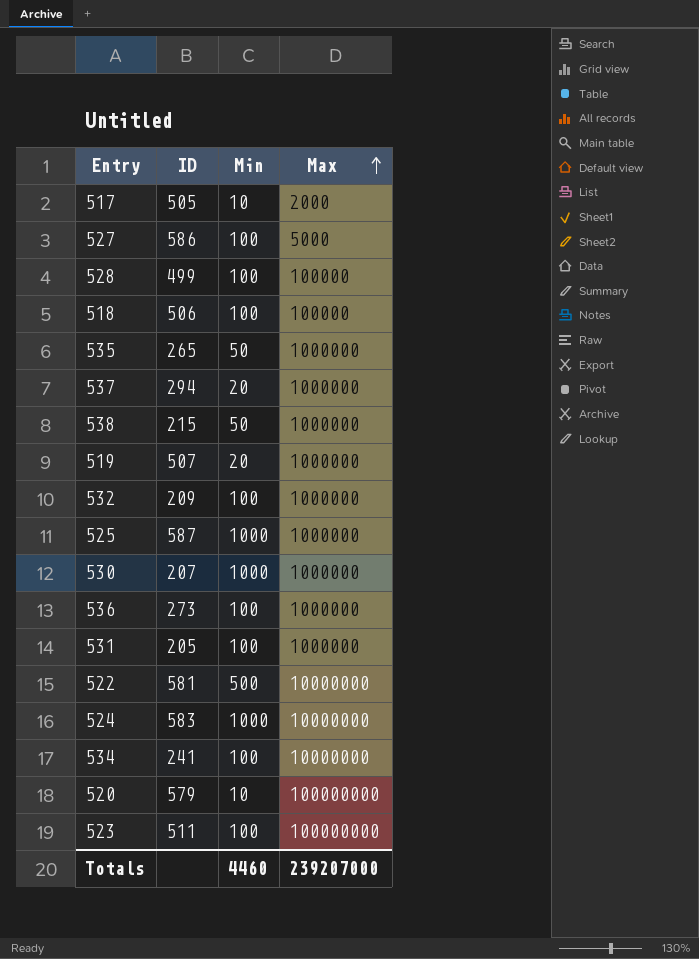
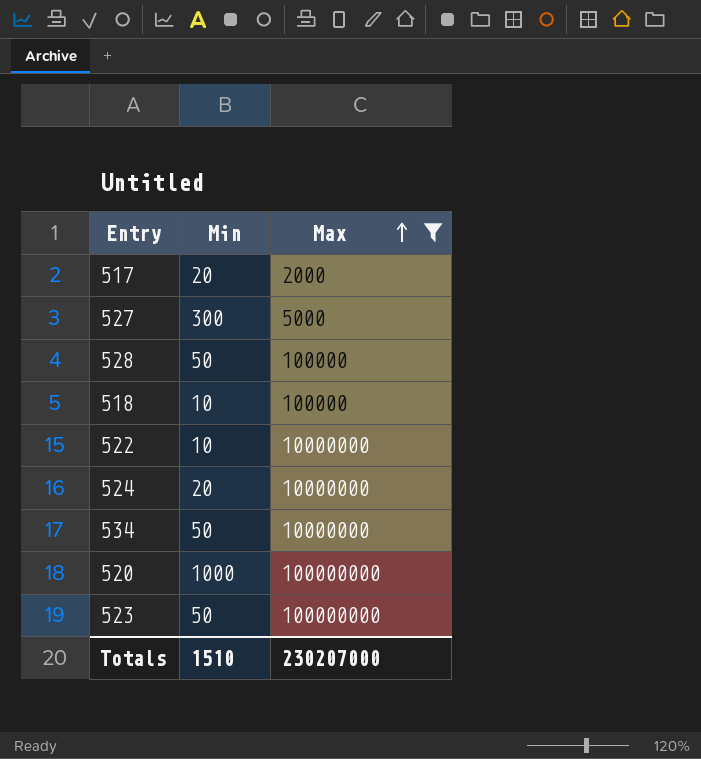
filter: none -> Max != 1000000
column ID | position: 2 -> none
517 | Min: 10 -> 20
527 | Min: 100 -> 300
528 | Min: 100 -> 50
518 | Min: 100 -> 10
522 | Min: 500 -> 10
524 | Min: 1000 -> 20
534 | Min: 100 -> 50
520 | Min: 10 -> 1000
523 | Min: 100 -> 50
Totals | Min: 4460 -> 1510
Totals | Max: 239207000 -> 230207000

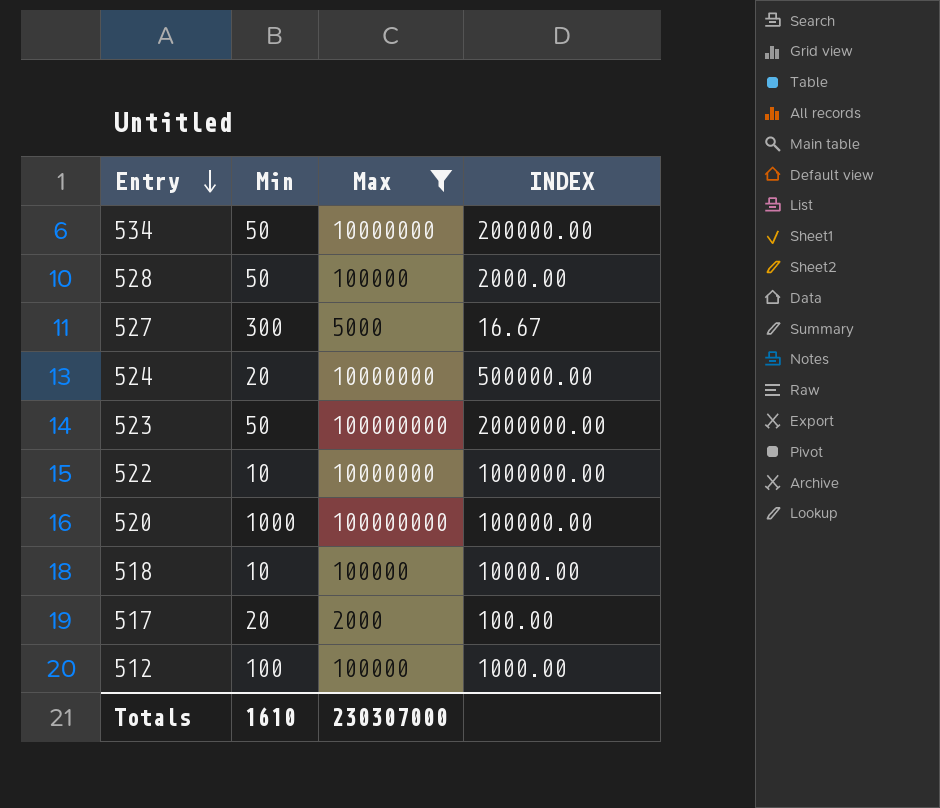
row order: Max ascending -> Entry descending
column INDEX | formula: none -> [Max] / [Min]
row 512: none -> 100 | 100000 | 1000.00
Totals | Min: 1510 -> 1610
Totals | Max: 230207000 -> 230307000

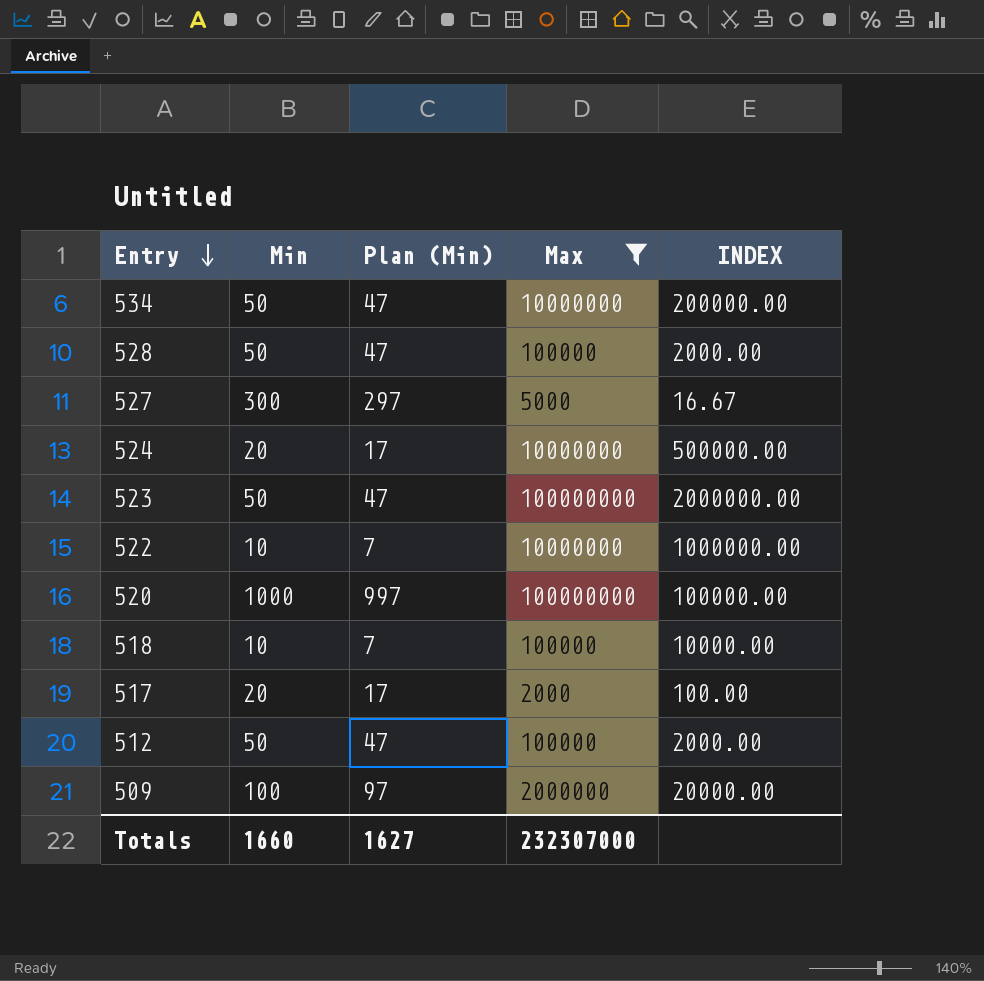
column Plan (Min) | formula: none -> [Min] - 3
512 | Min: 100 -> 50
512 | INDEX: 1000.00 -> 2000.00
row 509: none -> 100 | 97 | 2000000 | 20000.00
Totals | Min: 1610 -> 1660
Totals | Max: 230307000 -> 232307000

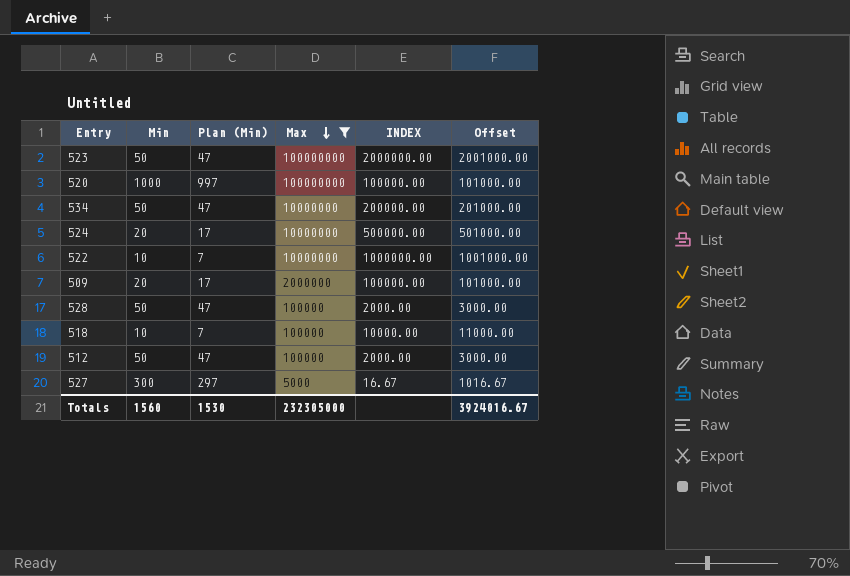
row order: Entry descending -> Max descending
column Offset | formula: none -> [INDEX] + 1000
row 517: 20 | 17 | 2000 | 100.00 -> none
509 | Min: 100 -> 20
509 | Plan (Min): 97 -> 17
509 | INDEX: 20000.00 -> 100000.00
Totals | Min: 1660 -> 1560
Totals | Plan (Min): 1627 -> 1530
Totals | Max: 232307000 -> 232305000

